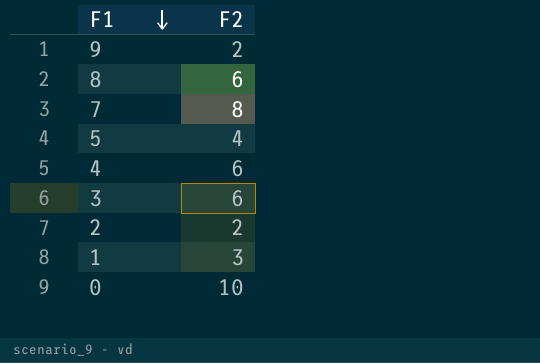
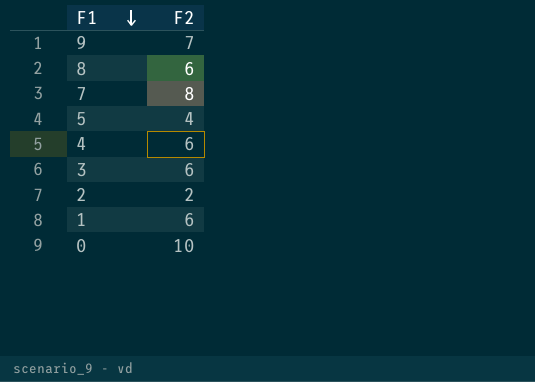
9 | F2: 2 -> 7
1 | F2: 3 -> 6

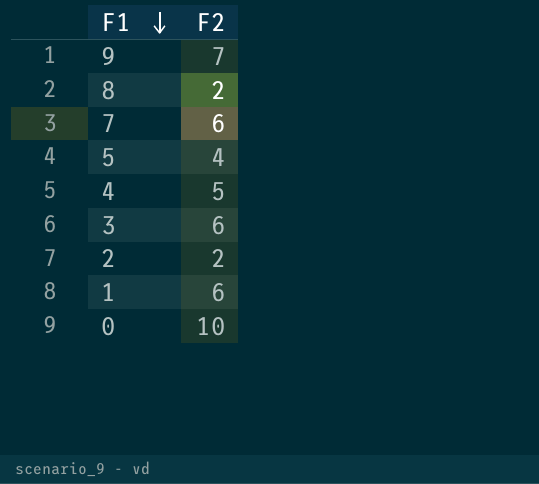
8 | F2: 6 -> 2
7 | F2: 8 -> 6
4 | F2: 6 -> 5

